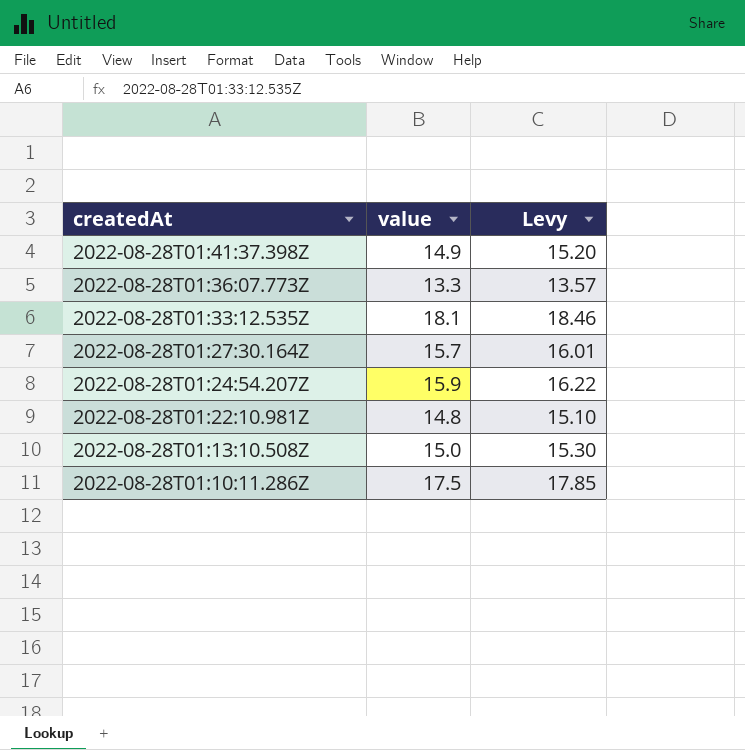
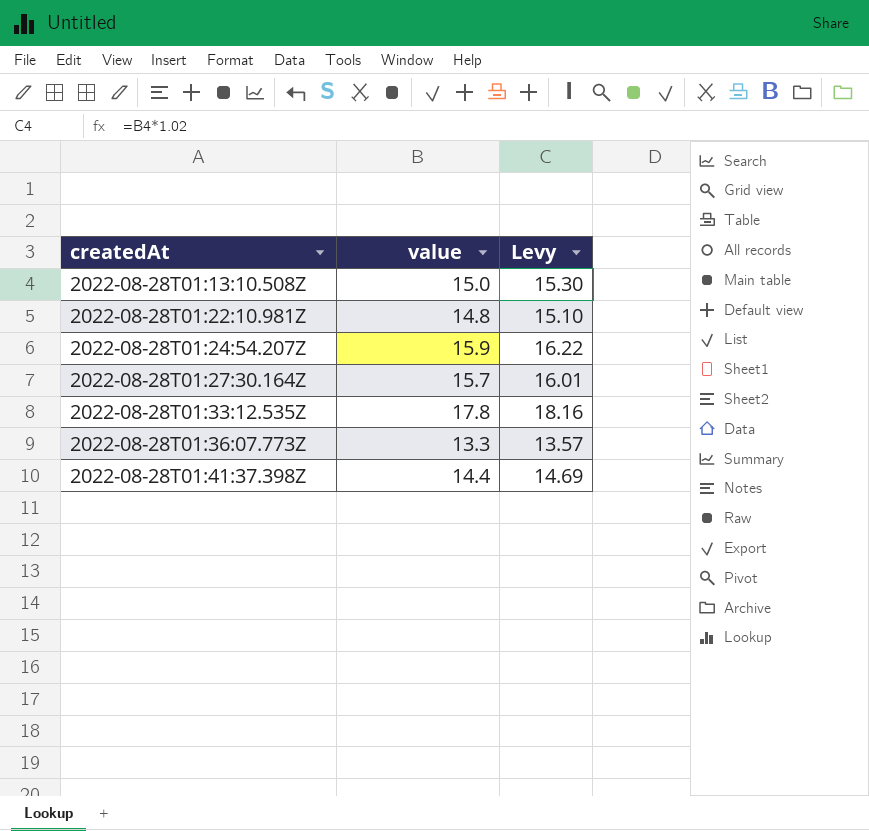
row order: createdAt descending -> createdAt ascending
row 2022-08-28T01:10:11.286Z: 17.5 | 17.85 -> none
2022-08-28T01:33:12.535Z | value: 18.1 -> 17.8
2022-08-28T01:33:12.535Z | Levy: 18.46 -> 18.16
2022-08-28T01:41:37.398Z | value: 14.9 -> 14.4
2022-08-28T01:41:37.398Z | Levy: 15.20 -> 14.69

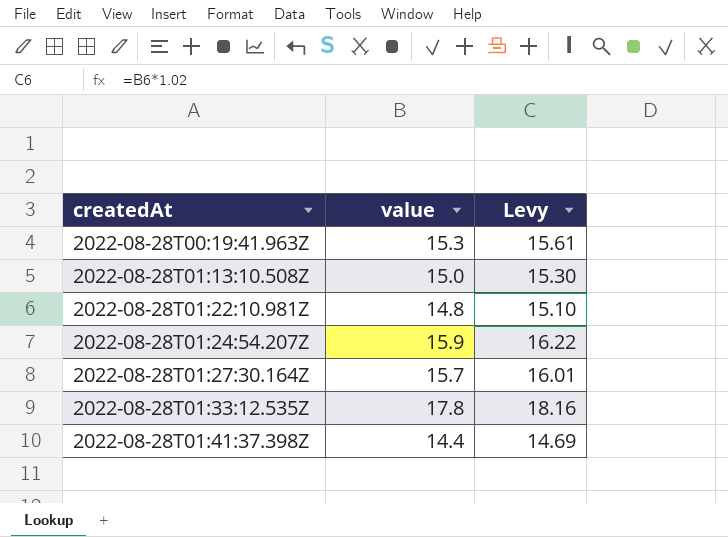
row 2022-08-28T01:36:07.773Z: 13.3 | 13.57 -> none
row 2022-08-28T00:19:41.963Z: none -> 15.3 | 15.61

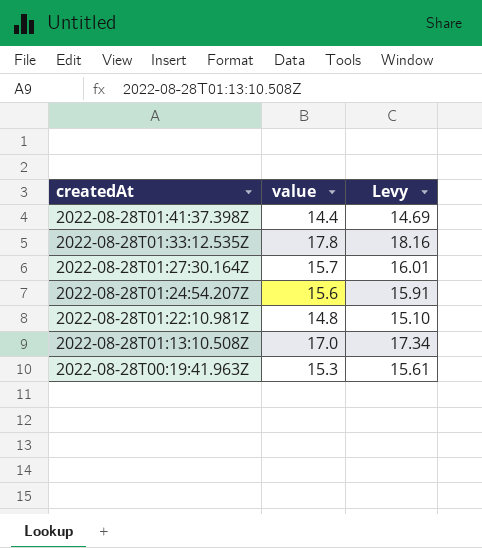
row order: createdAt ascending -> createdAt descending
2022-08-28T01:24:54.207Z | value: 15.9 -> 15.6
2022-08-28T01:24:54.207Z | Levy: 16.22 -> 15.91
2022-08-28T01:13:10.508Z | value: 15.0 -> 17.0
2022-08-28T01:13:10.508Z | Levy: 15.30 -> 17.34

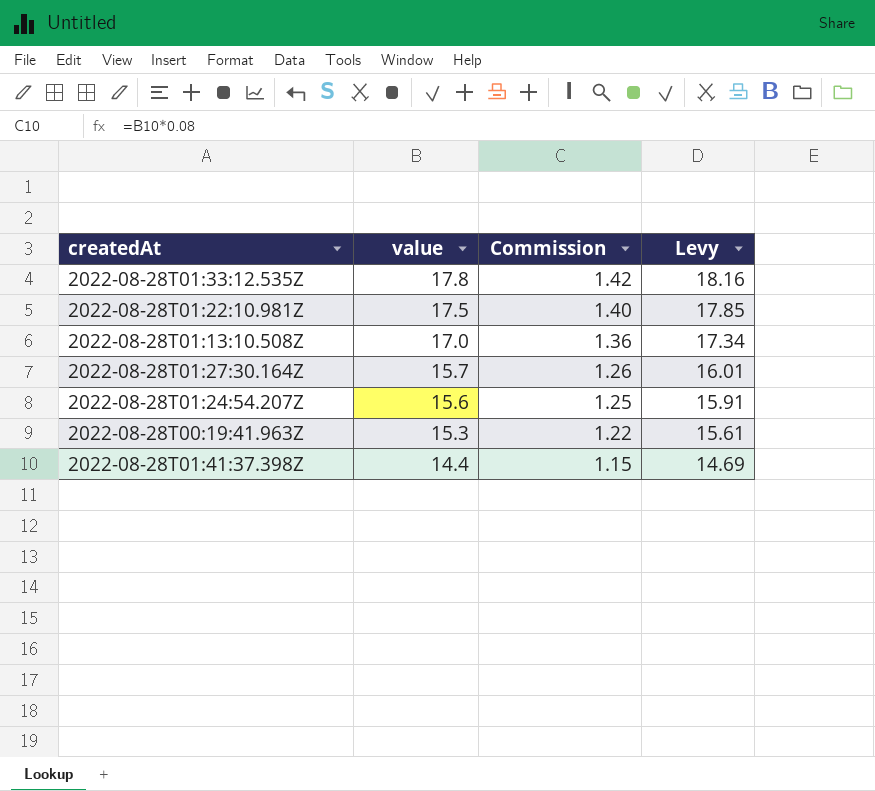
row order: createdAt descending -> value descending
column Commission | formula: none -> [value] * 0.08
2022-08-28T01:22:10.981Z | value: 14.8 -> 17.5
2022-08-28T01:22:10.981Z | Levy: 15.10 -> 17.85

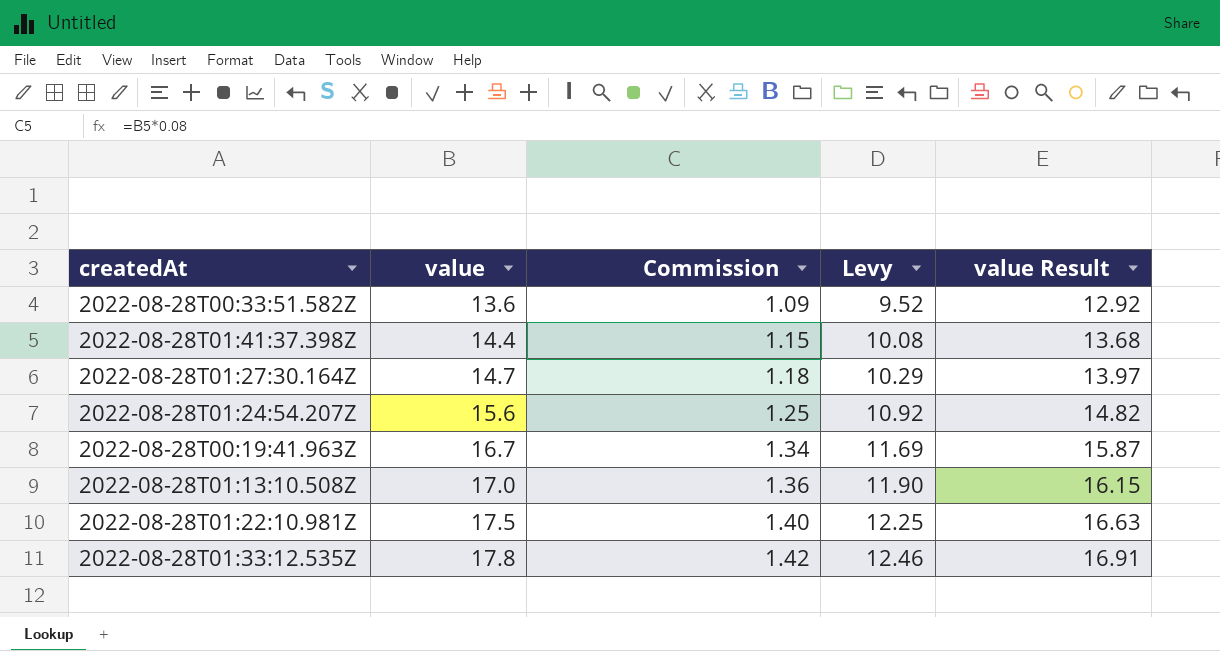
row order: value descending -> value ascending
column Levy | formula: [value] * 1.02 -> [value] * 0.7
column value Result | formula: none -> [value] * 0.95
row 2022-08-28T00:33:51.582Z: none -> 13.6 | 1.09 | 9.52 | 12.92
2022-08-28T01:27:30.164Z | value: 15.7 -> 14.7
2022-08-28T01:27:30.164Z | Commission: 1.26 -> 1.18
2022-08-28T00:19:41.963Z | value: 15.3 -> 16.7
2022-08-28T00:19:41.963Z | Commission: 1.22 -> 1.34

